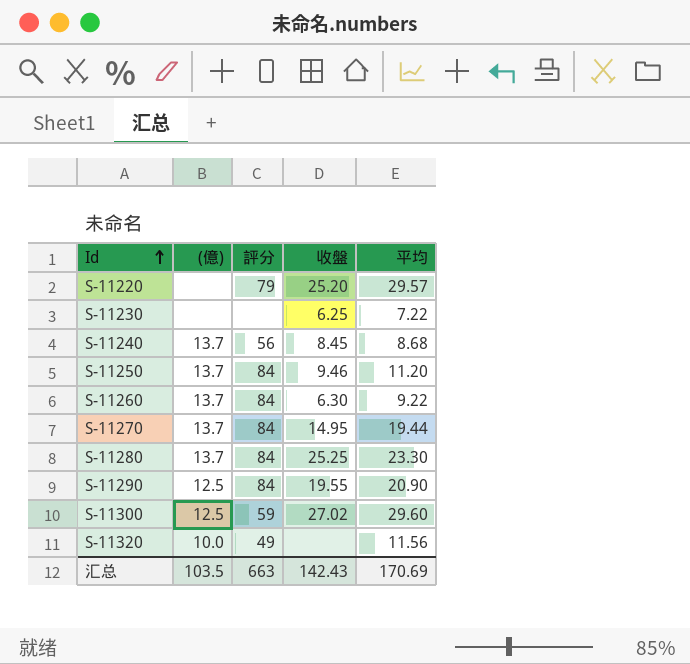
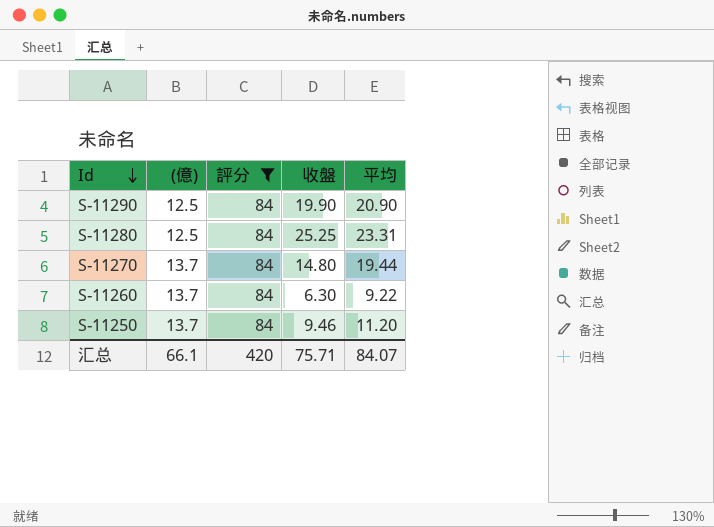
filter: none -> 評分 = 84
row order: Id ascending -> Id descending
S-11290 | 收盤: 19.55 -> 19.90
S-11280 | (億): 13.7 -> 12.5
S-11280 | 平均: 23.30 -> 23.31
S-11270 | 收盤: 14.95 -> 14.80
汇总 | (億): 103.5 -> 66.1
汇总 | 評分: 663 -> 420
汇总 | 收盤: 142.43 -> 75.71
汇总 | 平均: 170.69 -> 84.07

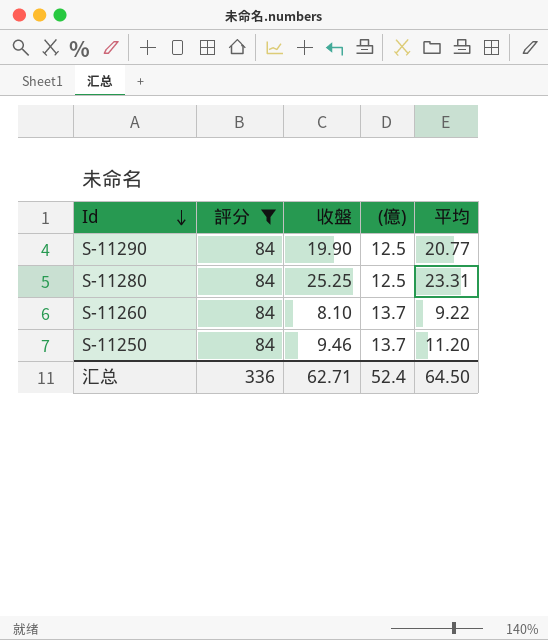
column (億) | position: 2 -> 4
row S-11270: 13.7 | 84 | 14.80 | 19.44 -> none
S-11290 | 平均: 20.90 -> 20.77
S-11260 | 收盤: 6.30 -> 8.10
汇总 | 評分: 420 -> 336
汇总 | 收盤: 75.71 -> 62.71
汇总 | (億): 66.1 -> 52.4
汇总 | 平均: 84.07 -> 64.50

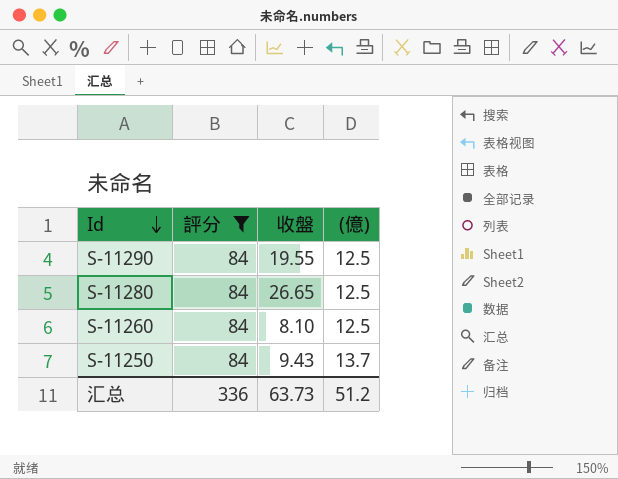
column 平均 | position: 5 -> none
S-11290 | 收盤: 19.90 -> 19.55
S-11280 | 收盤: 25.25 -> 26.65
S-11260 | (億): 13.7 -> 12.5
S-11250 | 收盤: 9.46 -> 9.43
汇总 | 收盤: 62.71 -> 63.73
汇总 | (億): 52.4 -> 51.2

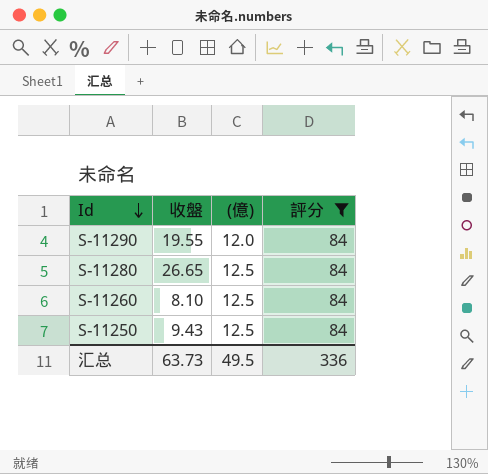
column 評分 | position: 2 -> 4
S-11290 | (億): 12.5 -> 12.0
S-11250 | (億): 13.7 -> 12.5
汇总 | (億): 51.2 -> 49.5

